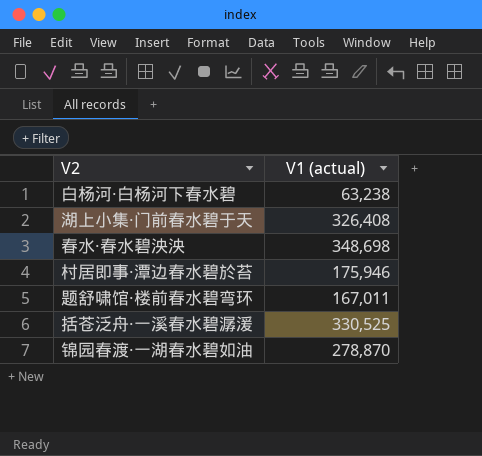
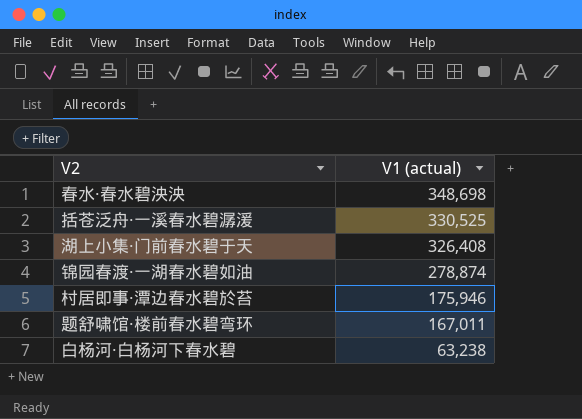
row order: none -> V1 (actual) descending
锦园春渡·一湖春水碧如油 | V1 (actual): 278,870 -> 278,874

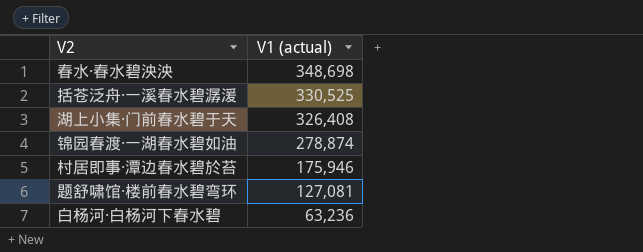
题舒啸馆·楼前春水碧弯环 | V1 (actual): 167,011 -> 127,081
白杨河·白杨河下春水碧 | V1 (actual): 63,238 -> 63,236

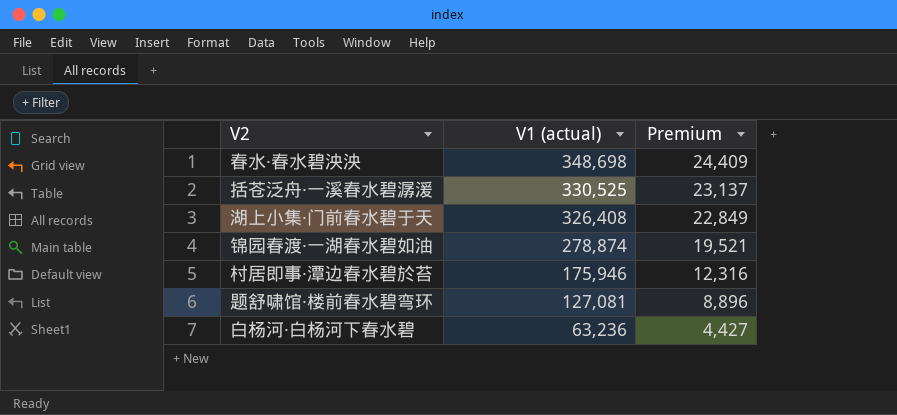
column Premium | formula: none -> [V1 (actual)] * 0.07

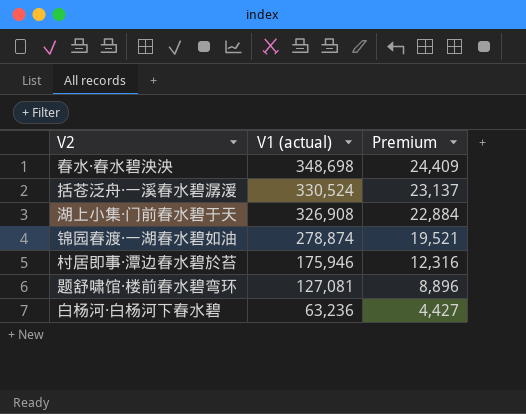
括苍泛舟·一溪春水碧潺湲 | V1 (actual): 330,525 -> 330,524
湖上小集·门前春水碧于天 | V1 (actual): 326,408 -> 326,908
湖上小集·门前春水碧于天 | Premium: 22,849 -> 22,884

